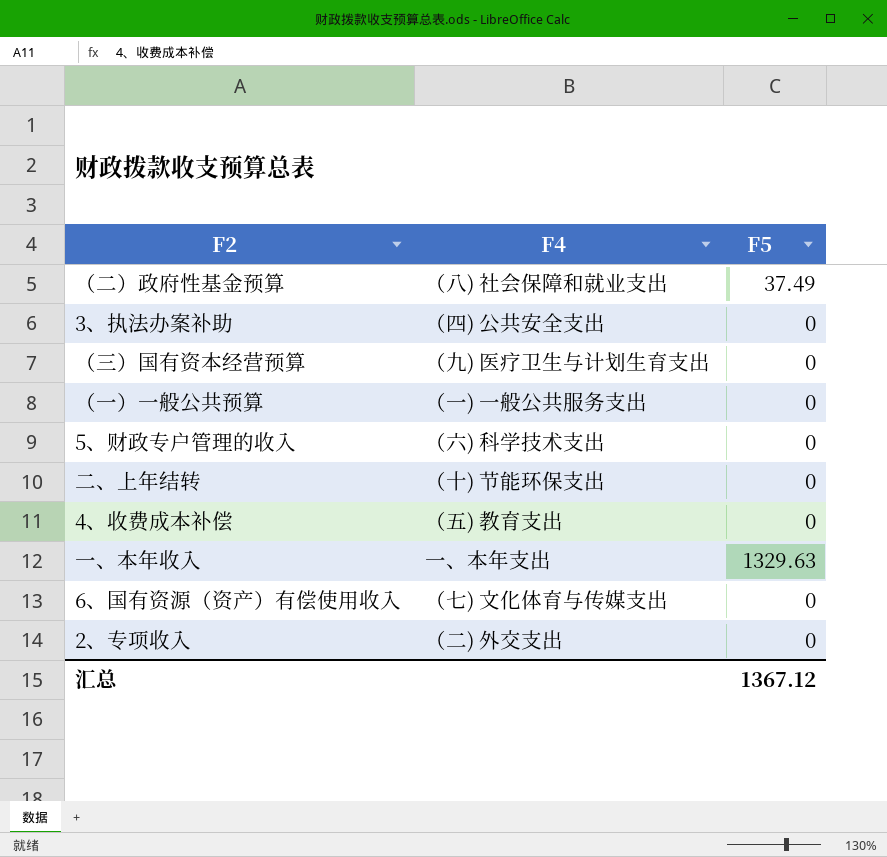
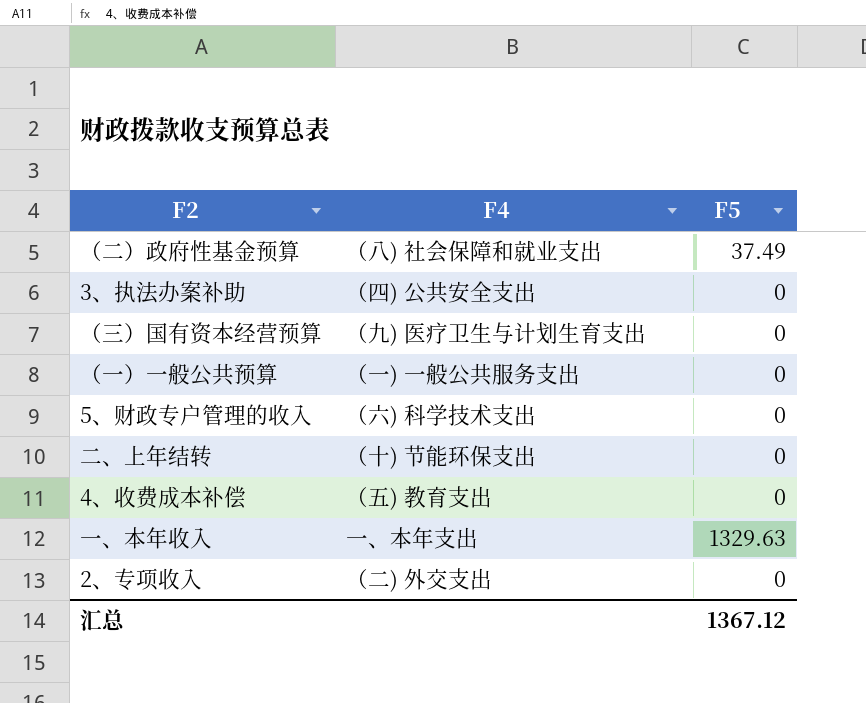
row 6、国有资源（资产）有偿使用收入: （七) 文化体育与传媒支出 | 0 -> none

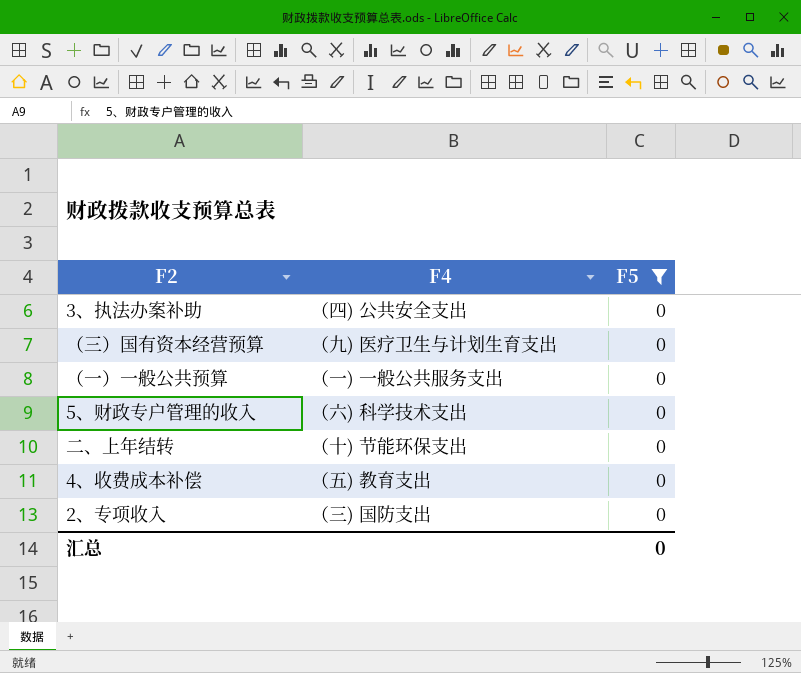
filter: none -> F5 = 0
2、专项收入 | F4: （二) 外交支出 -> （三) 国防支出
汇总 | F5: 1367.12 -> 0

